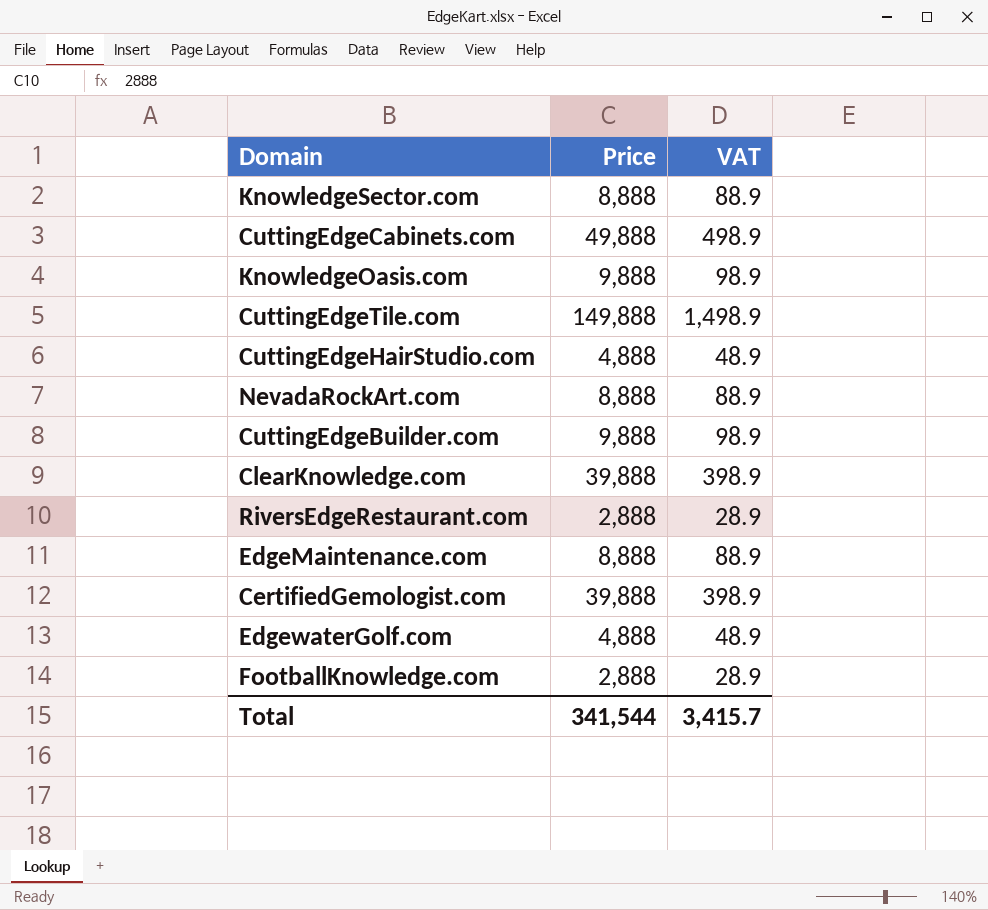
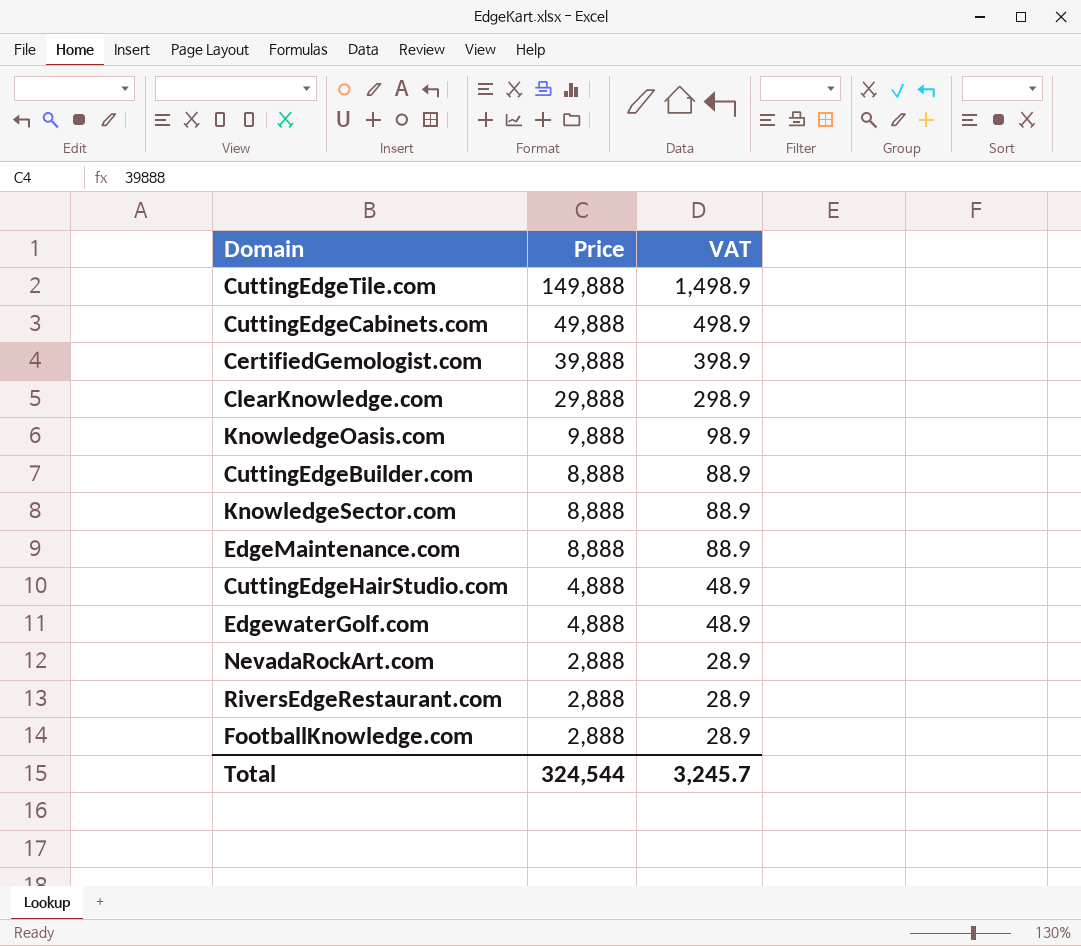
row order: none -> Price descending
ClearKnowledge.com | Price: 39,888 -> 29,888
ClearKnowledge.com | VAT: 398.9 -> 298.9
CuttingEdgeBuilder.com | Price: 9,888 -> 8,888
CuttingEdgeBuilder.com | VAT: 98.9 -> 88.9
NevadaRockArt.com | Price: 8,888 -> 2,888
NevadaRockArt.com | VAT: 88.9 -> 28.9
Total | Price: 341,544 -> 324,544
Total | VAT: 3,415.7 -> 3,245.7

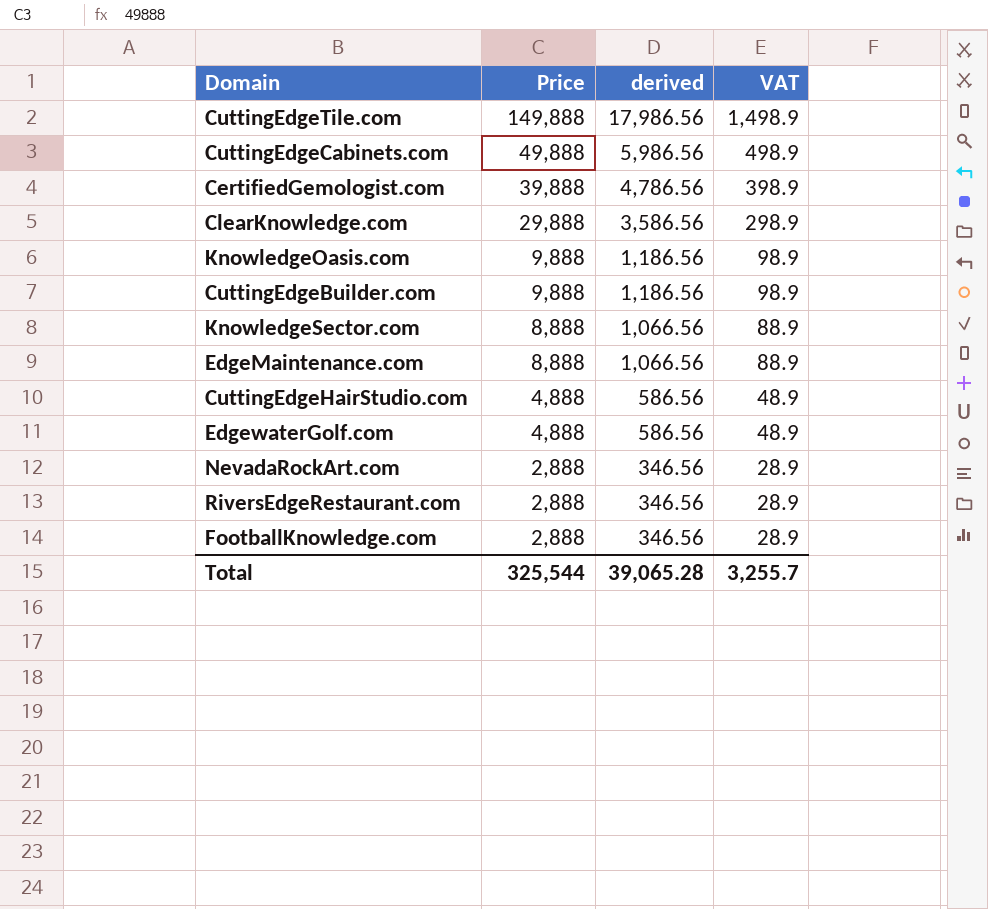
column derived | formula: none -> [Price] * 0.12
CuttingEdgeBuilder.com | Price: 8,888 -> 9,888
CuttingEdgeBuilder.com | VAT: 88.9 -> 98.9
Total | Price: 324,544 -> 325,544
Total | VAT: 3,245.7 -> 3,255.7

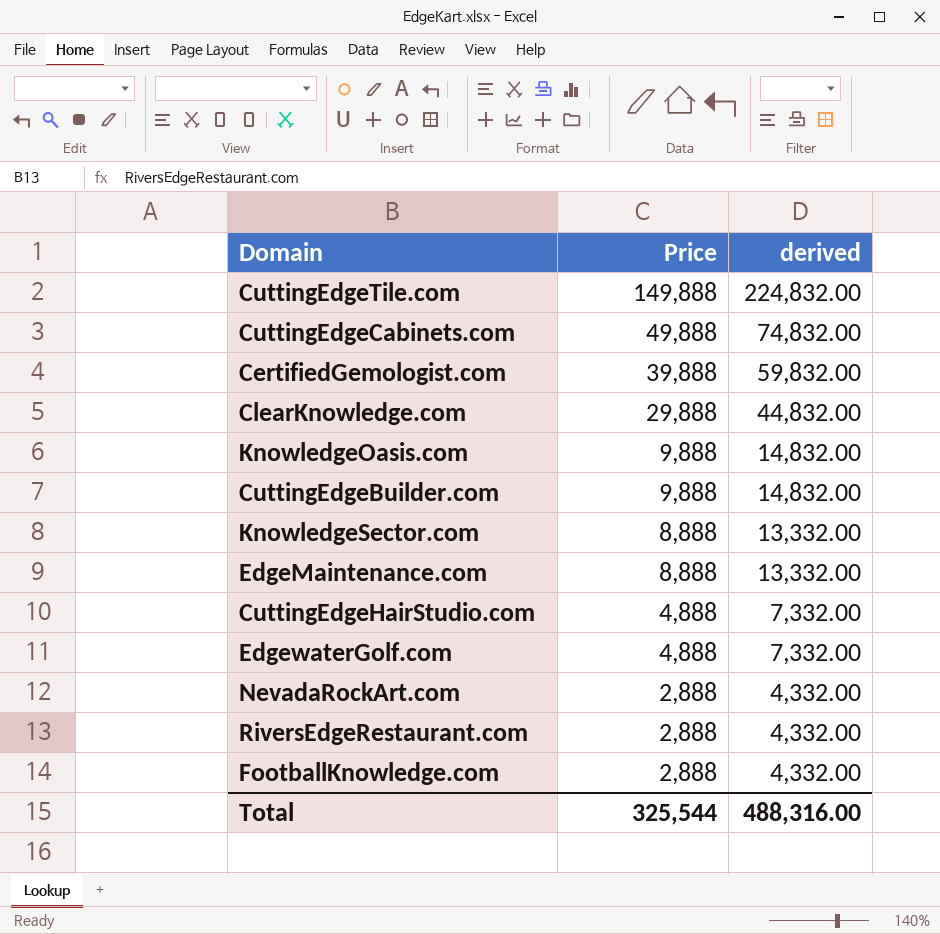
column VAT | formula: [Price] * 0.01 -> none
column derived | formula: [Price] * 0.12 -> [Price] * 1.5
Total | derived: 39,065.28 -> 488,316.00

